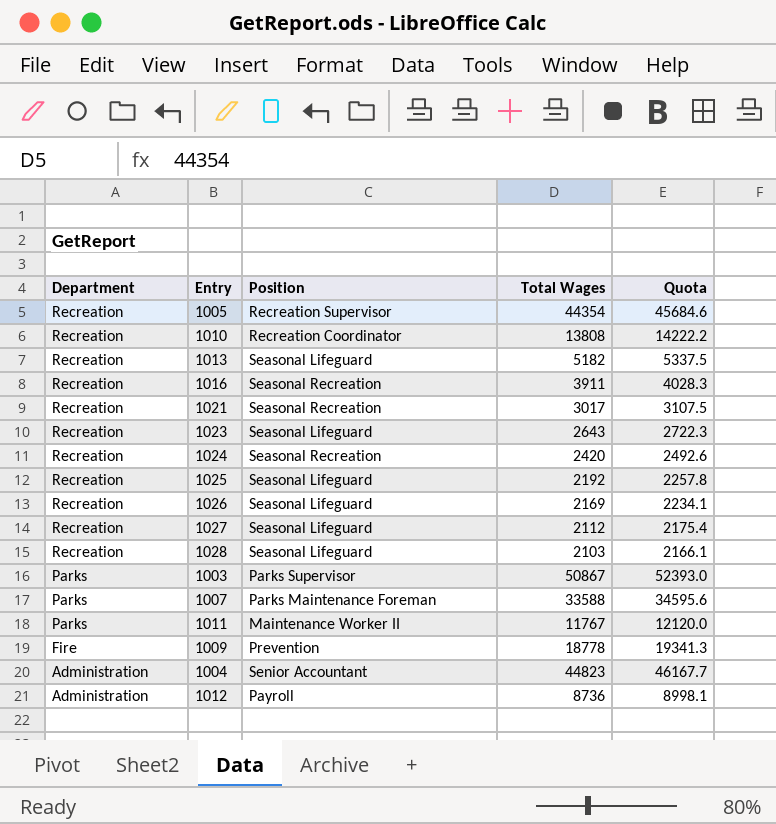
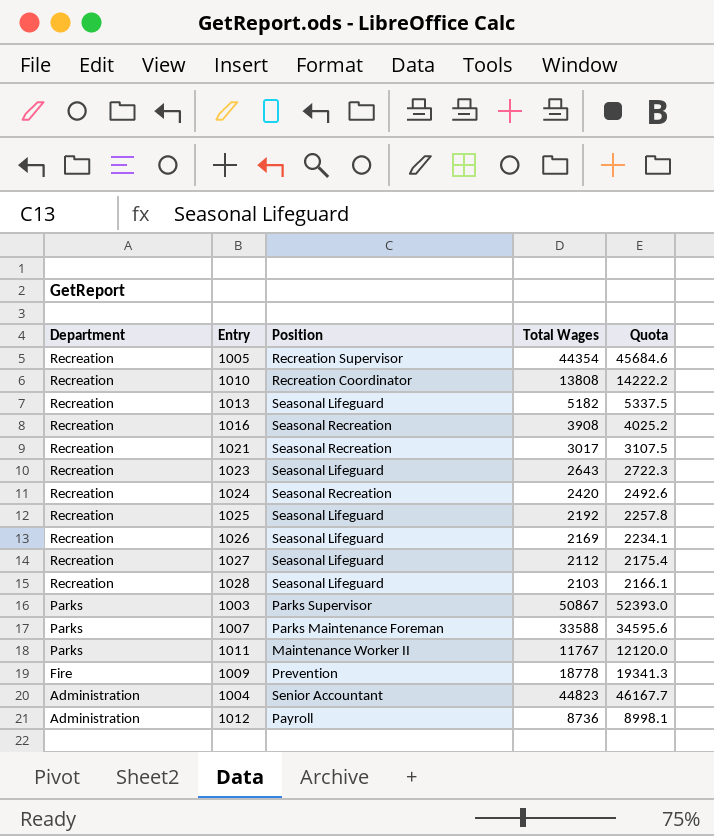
1016 | Total Wages: 3911 -> 3908
1016 | Quota: 4028.3 -> 4025.2

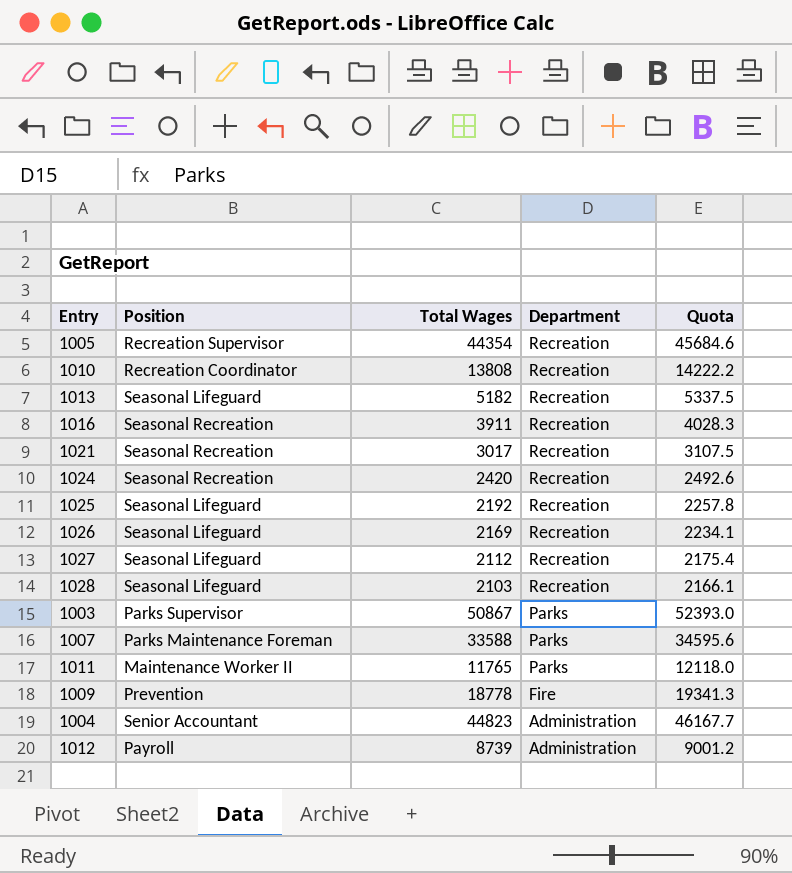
column Department | position: 1 -> 4
row 1023: Recreation | Seasonal Lifeguard | 2643 | 2722.3 -> none
1016 | Total Wages: 3908 -> 3911
1016 | Quota: 4025.2 -> 4028.3
1011 | Total Wages: 11767 -> 11765
1011 | Quota: 12120.0 -> 12118.0
1012 | Total Wages: 8736 -> 8739
1012 | Quota: 8998.1 -> 9001.2

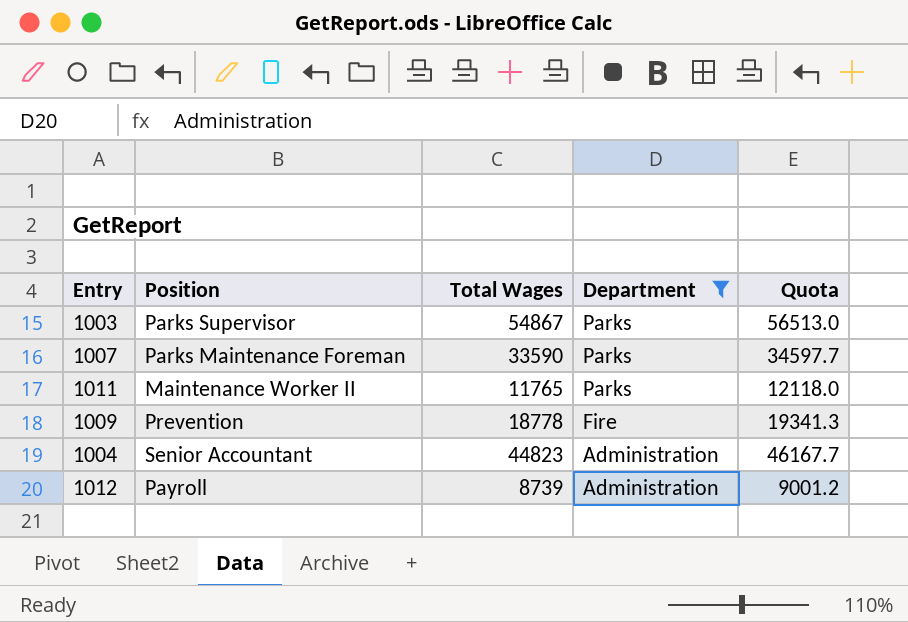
filter: none -> Department != Recreation
1003 | Total Wages: 50867 -> 54867
1003 | Quota: 52393.0 -> 56513.0
1007 | Total Wages: 33588 -> 33590
1007 | Quota: 34595.6 -> 34597.7

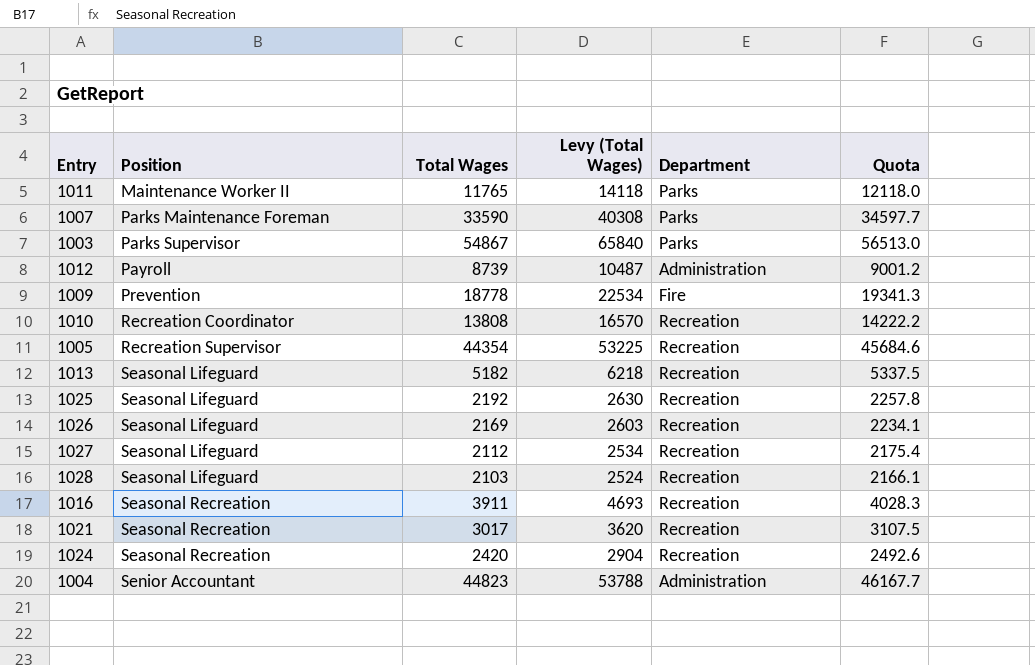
filter: Department != Recreation -> none
row order: Department descending -> Position ascending
column Levy (Total Wages) | formula: none -> [Total Wages] * 1.2

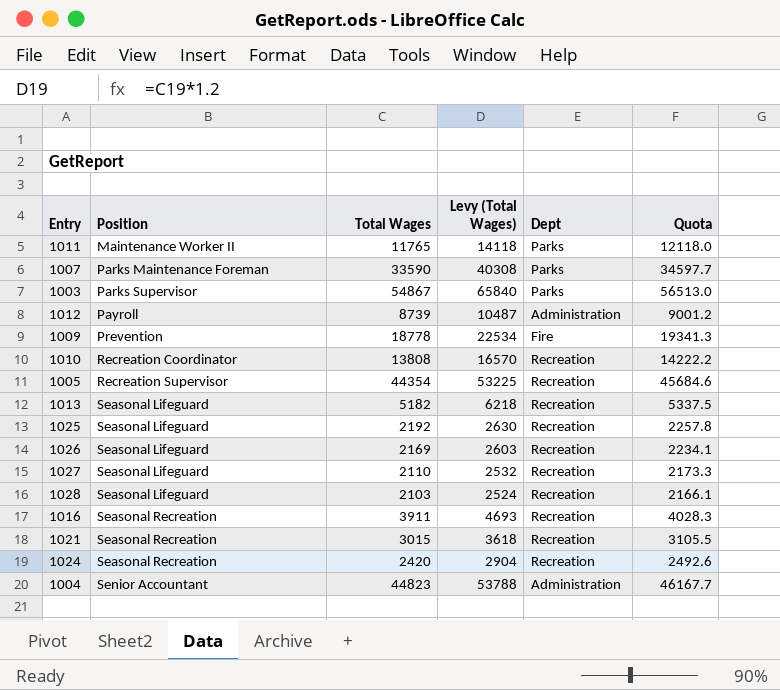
column name: Department -> Dept
1027 | Total Wages: 2112 -> 2110
1027 | Levy (Total Wages): 2534 -> 2532
1027 | Quota: 2175.4 -> 2173.3
1021 | Total Wages: 3017 -> 3015
1021 | Levy (Total Wages): 3620 -> 3618
1021 | Quota: 3107.5 -> 3105.5

